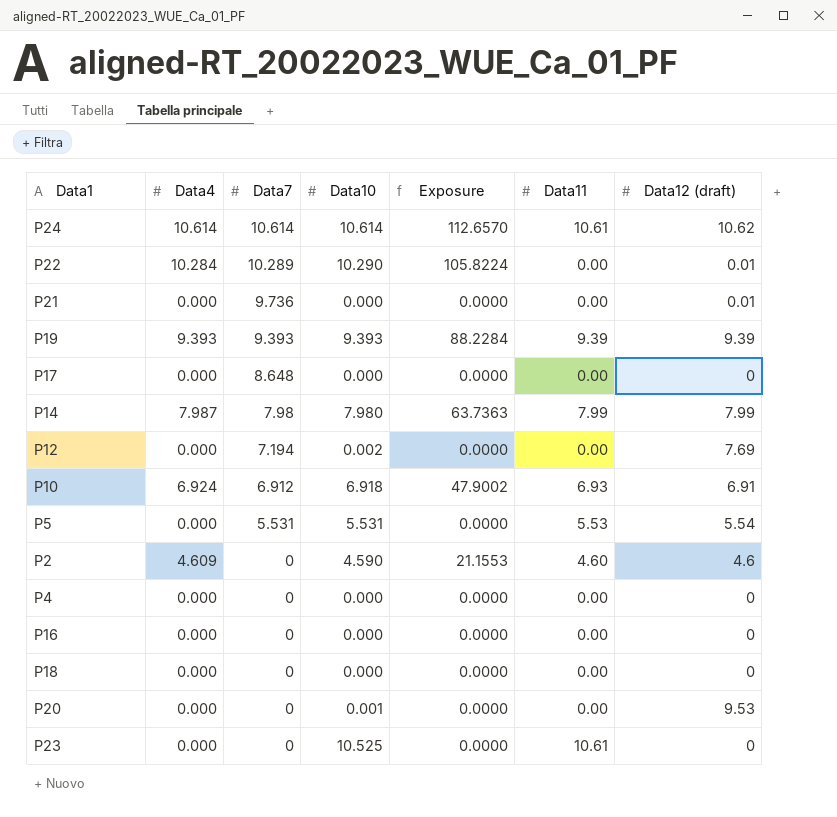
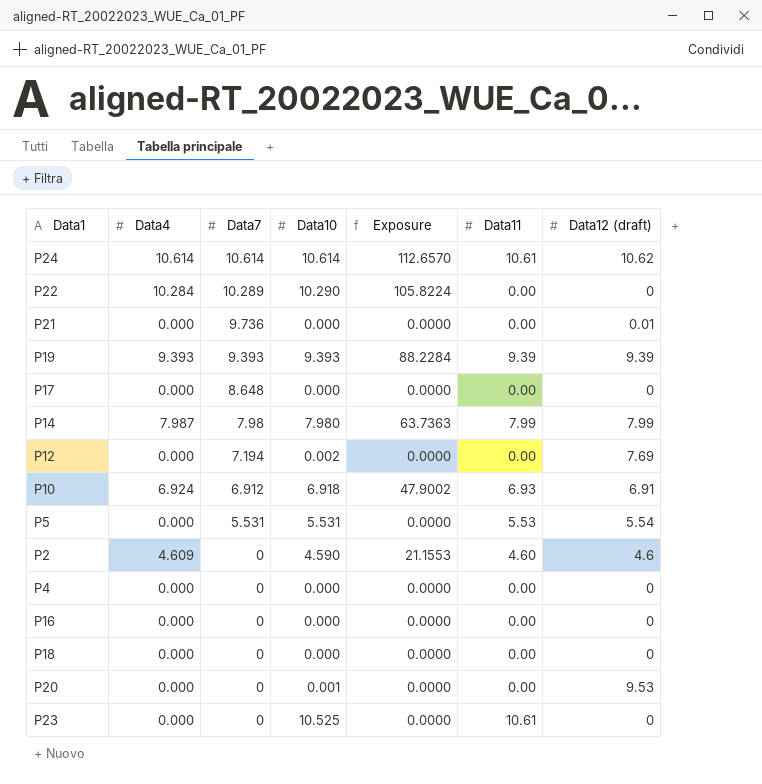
P22 | Data12 (draft): 0.01 -> 0

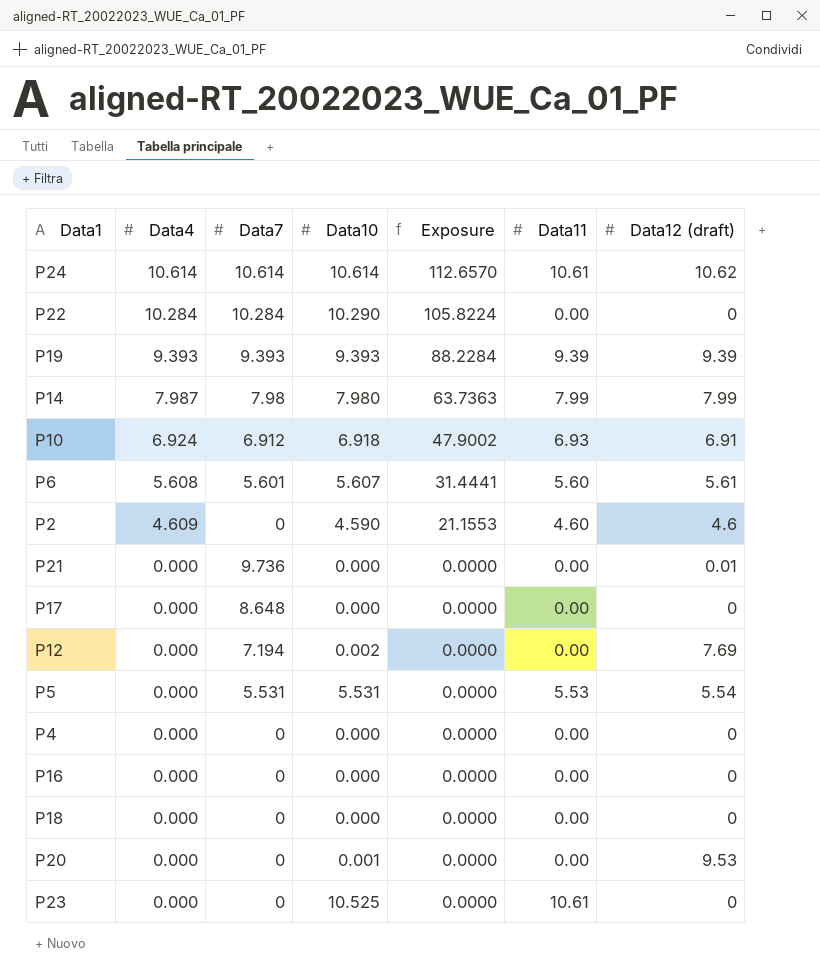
row order: Data7 descending -> Data4 descending
P22 | Data7: 10.289 -> 10.284
row P6: none -> 5.608 | 5.601 | 5.607 | 31.4441 | 5.60 | 5.61

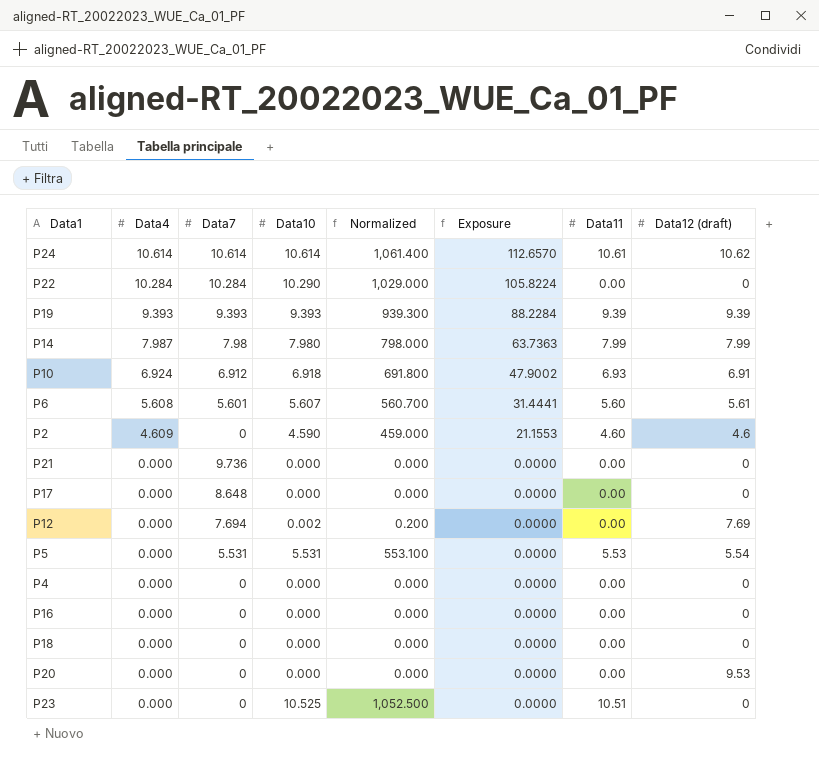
column Normalized | formula: none -> [Data10] * 100
P21 | Data12 (draft): 0.01 -> 0
P12 | Data7: 7.194 -> 7.694
P20 | Data10: 0.001 -> 0.000
P23 | Data11: 10.61 -> 10.51

